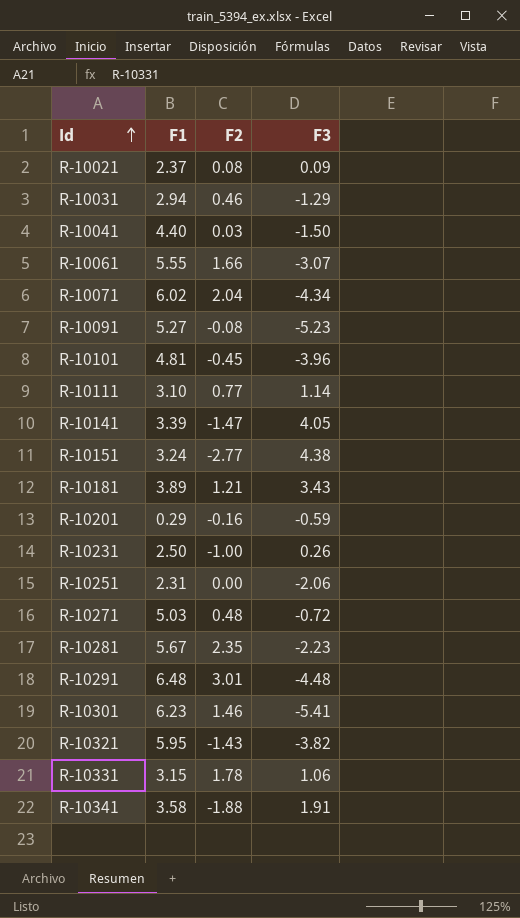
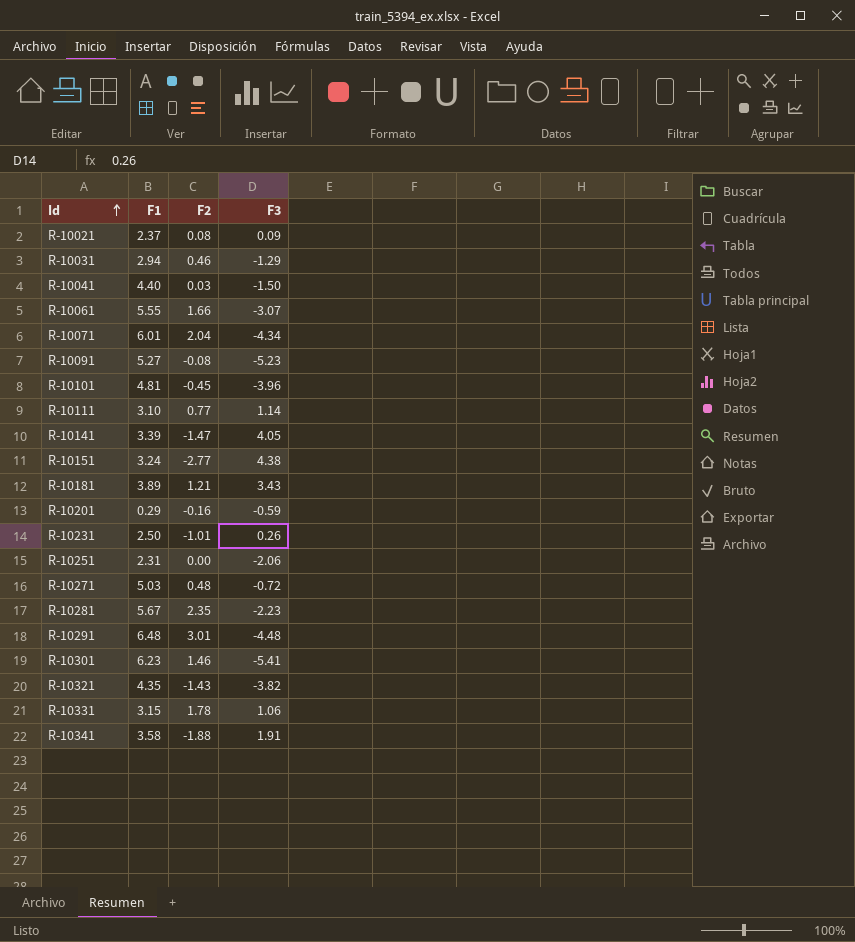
R-10071 | F1: 6.02 -> 6.01
R-10231 | F2: -1.00 -> -1.01
R-10321 | F1: 5.95 -> 4.35

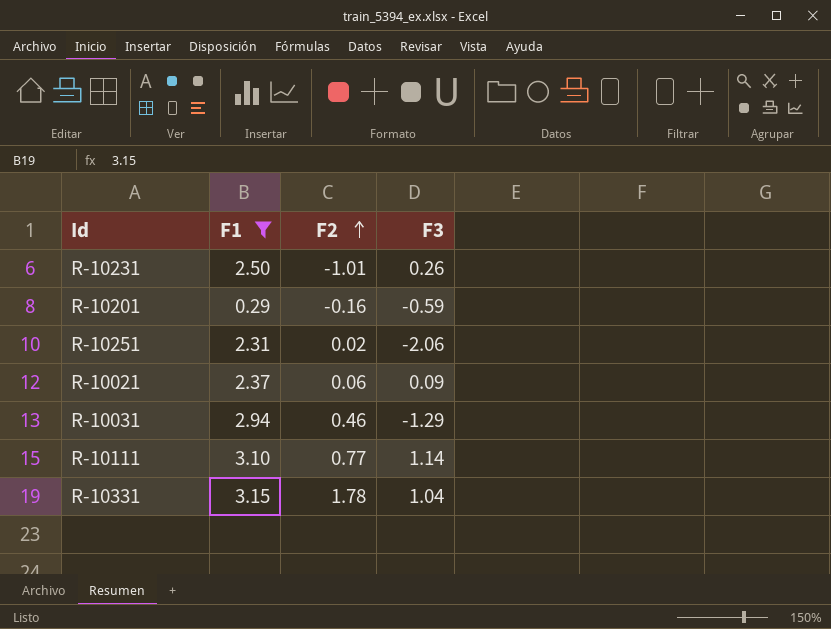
filter: none -> F1 <= 3.15
row order: Id ascending -> F2 ascending
R-10251 | F2: 0.00 -> 0.02
R-10021 | F2: 0.08 -> 0.06
R-10331 | F3: 1.06 -> 1.04

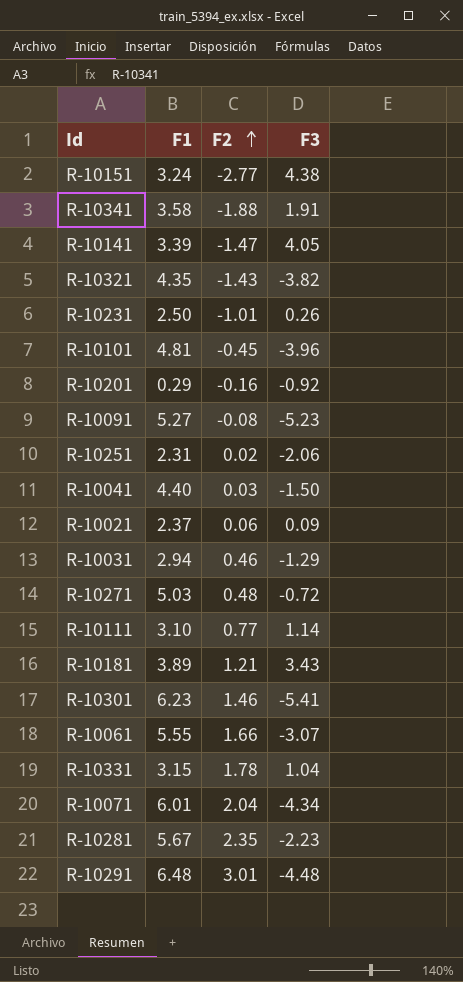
filter: F1 <= 3.15 -> none
R-10201 | F3: -0.59 -> -0.92

